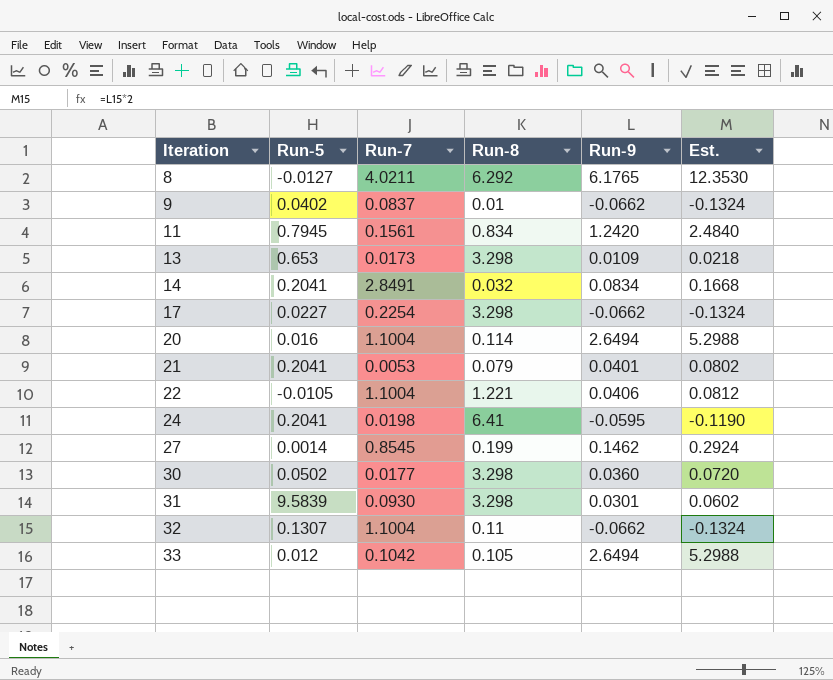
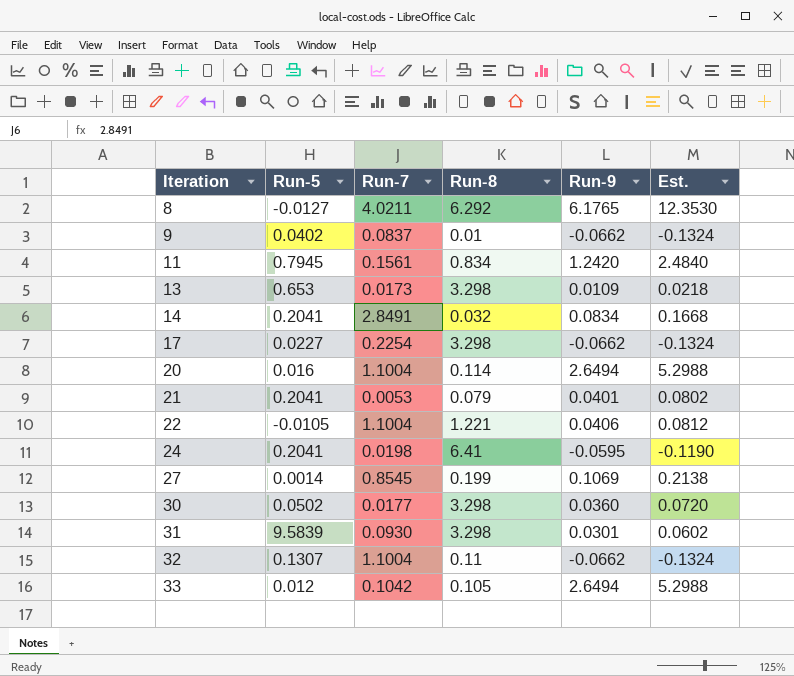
27 | Run-9: 0.1462 -> 0.1069
27 | Est.: 0.2924 -> 0.2138

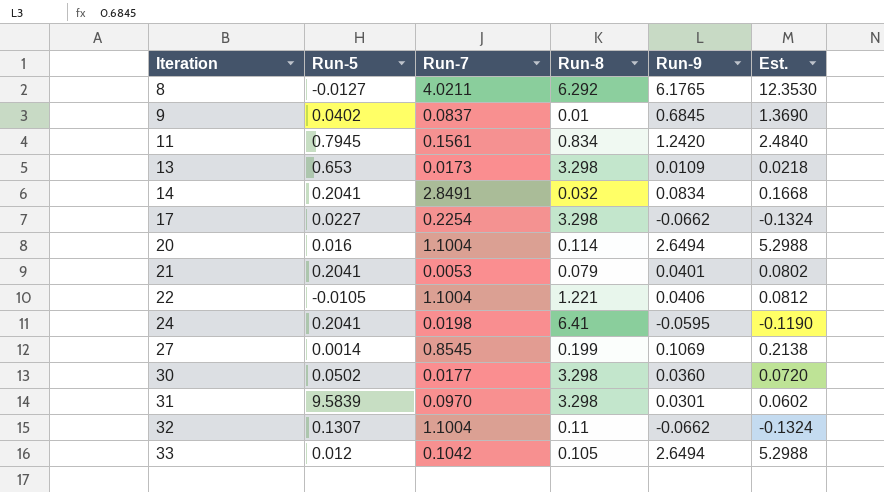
9 | Run-9: -0.0662 -> 0.6845
9 | Est.: -0.1324 -> 1.3690
31 | Run-7: 0.0930 -> 0.0970

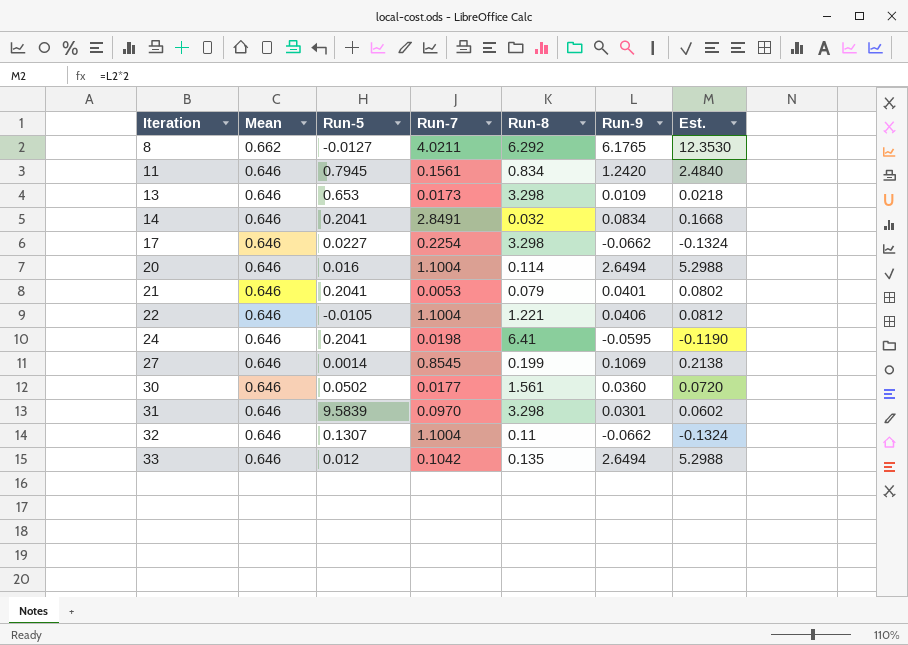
column Mean | position: none -> 2
row 9: 0.0402 | 0.0837 | 0.01 | 0.6845 | 1.3690 -> none
30 | Run-8: 3.298 -> 1.561
33 | Run-8: 0.105 -> 0.135

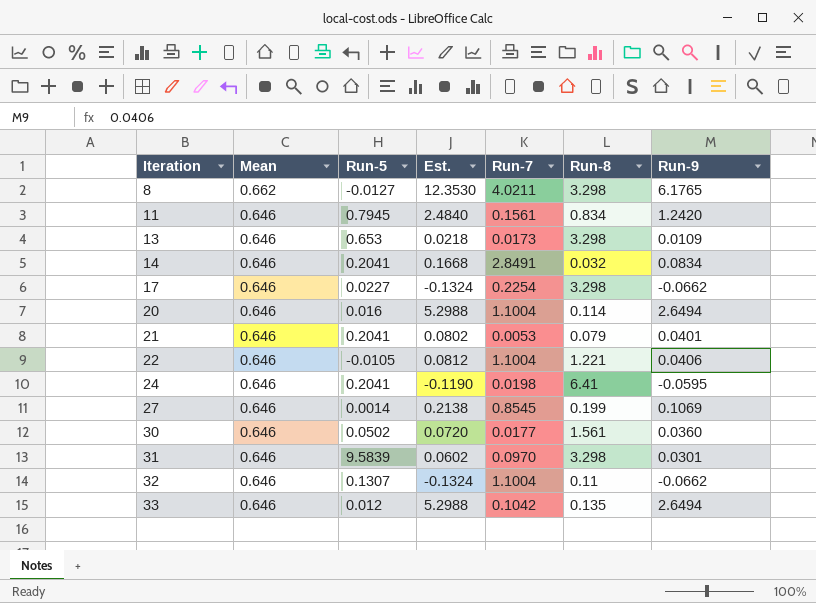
column Est. | position: 7 -> 4
8 | Run-8: 6.292 -> 3.298

